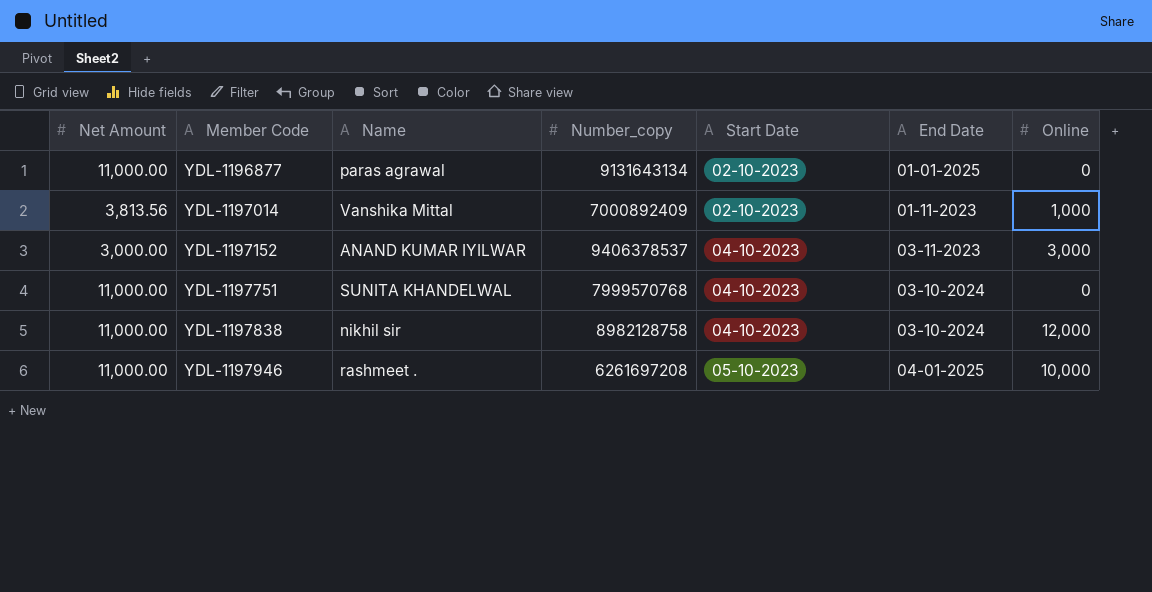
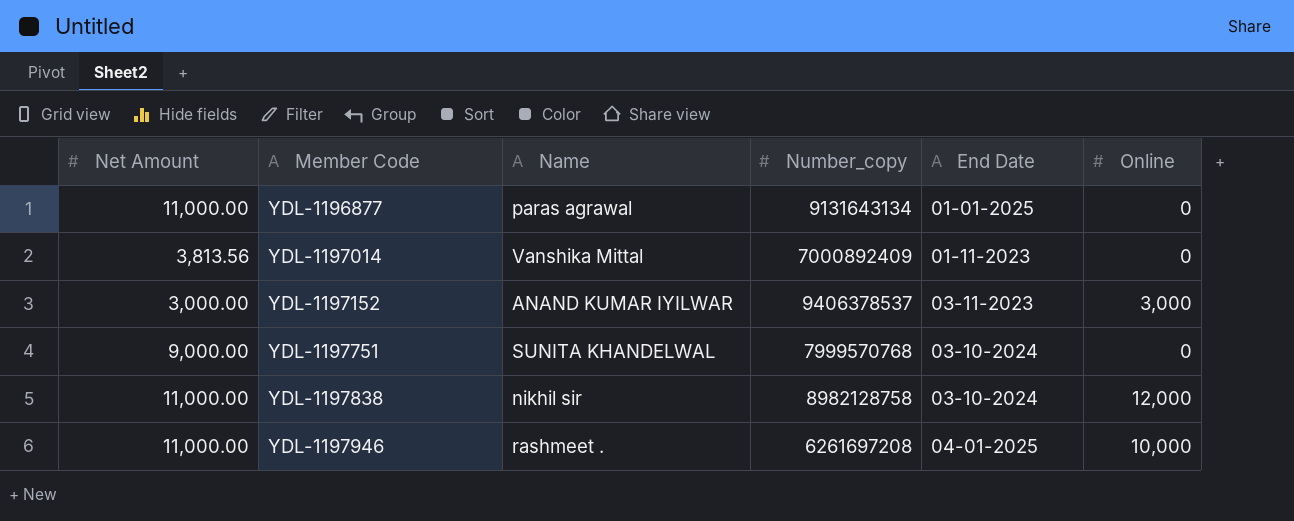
column Start Date | position: 5 -> none
YDL-1197014 | Online: 1,000 -> 0
YDL-1197751 | Net Amount: 11,000.00 -> 9,000.00

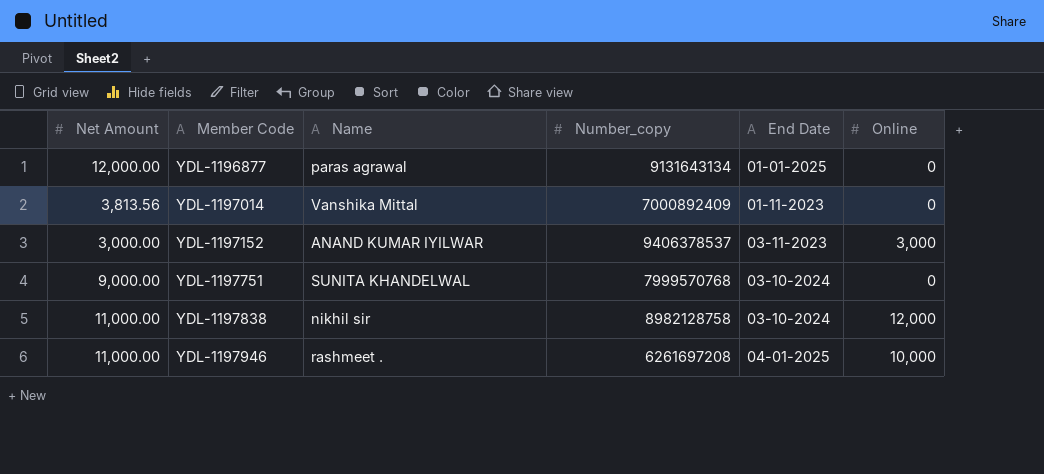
YDL-1196877 | Net Amount: 11,000.00 -> 12,000.00

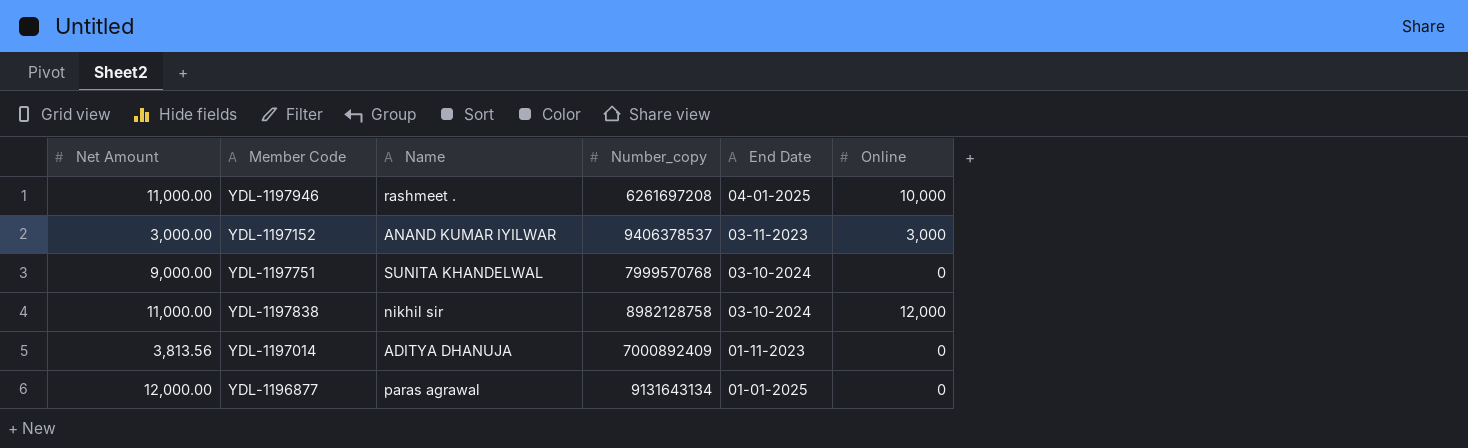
row order: Member Code ascending -> End Date descending
YDL-1197014 | Name: Vanshika Mittal -> ADITYA DHANUJA

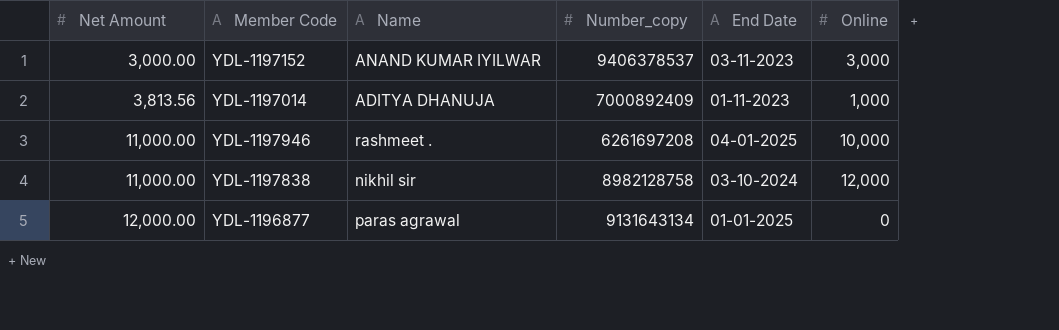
row order: End Date descending -> Net Amount ascending
row YDL-1197751: 9,000.00 | SUNITA KHANDELWAL | 7999570768 | 03-10-2024 | 0 -> none
YDL-1197014 | Online: 0 -> 1,000

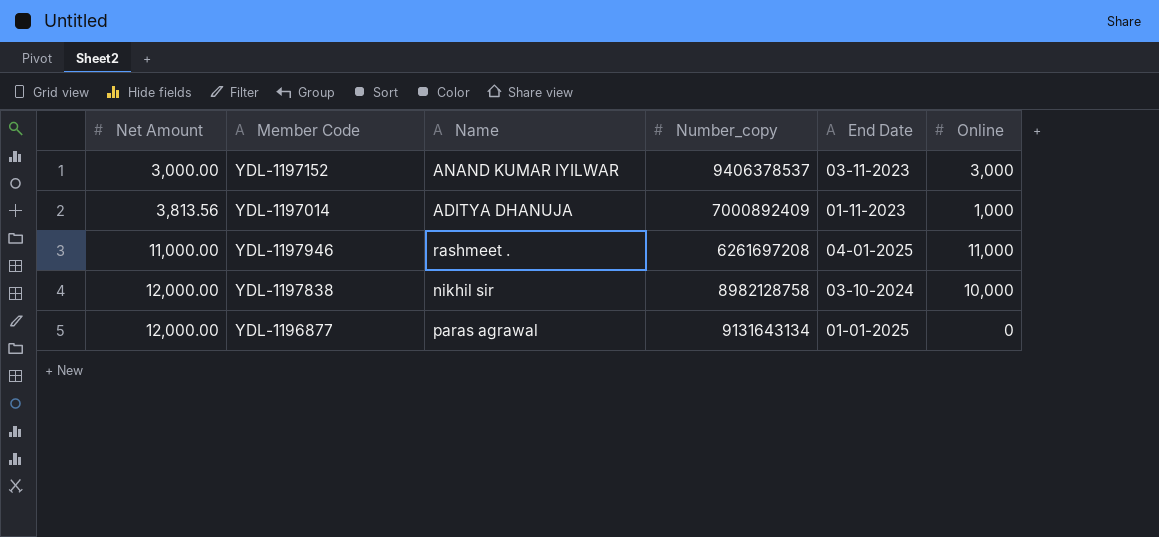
YDL-1197946 | Online: 10,000 -> 11,000
YDL-1197838 | Net Amount: 11,000.00 -> 12,000.00
YDL-1197838 | Online: 12,000 -> 10,000

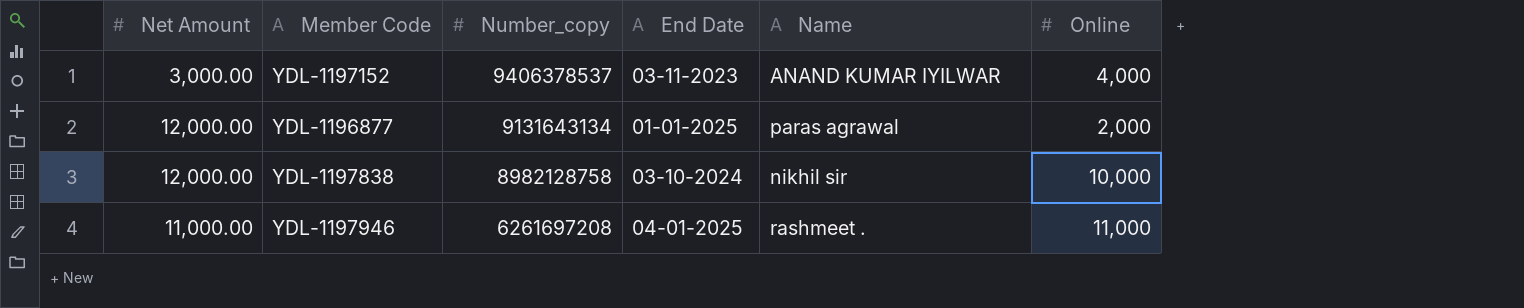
row order: Net Amount ascending -> Number_copy descending
column Name | position: 3 -> 5
row YDL-1197014: 3,813.56 | ADITYA DHANUJA | 7000892409 | 01-11-2023 | 1,000 -> none
YDL-1197152 | Online: 3,000 -> 4,000
YDL-1196877 | Online: 0 -> 2,000

